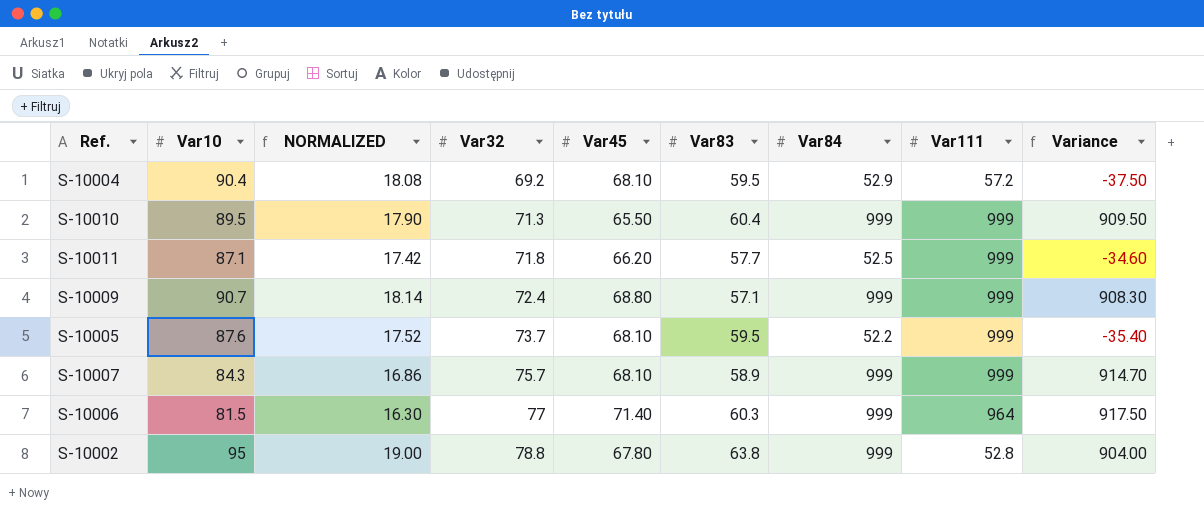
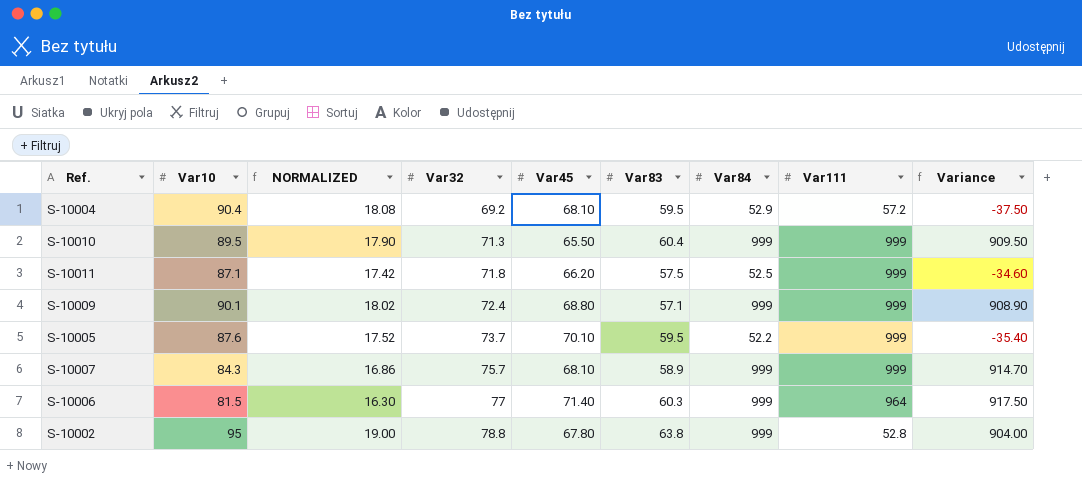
S-10011 | Var83: 57.7 -> 57.5
S-10009 | Var10: 90.7 -> 90.1
S-10009 | NORMALIZED: 18.14 -> 18.02
S-10009 | Variance: 908.30 -> 908.90
S-10005 | Var45: 68.10 -> 70.10

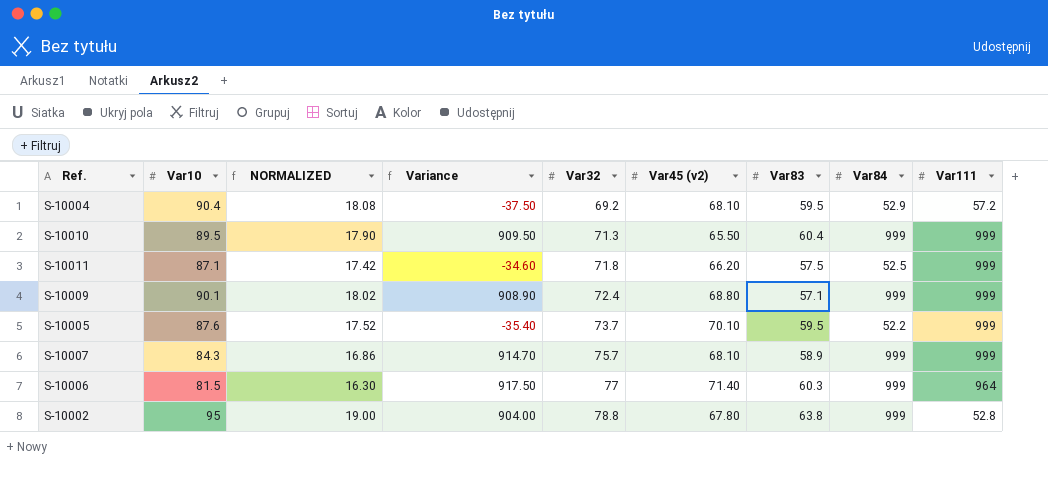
column Variance | position: 9 -> 4
column name: Var45 -> Var45 (v2)

